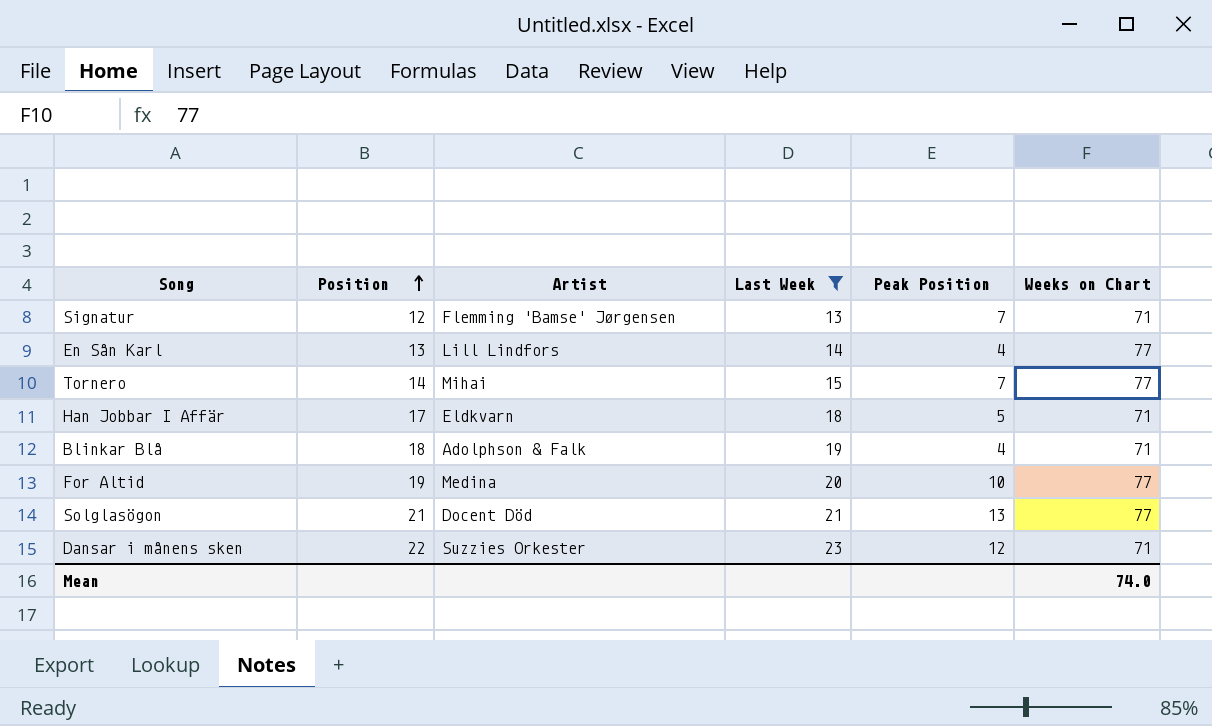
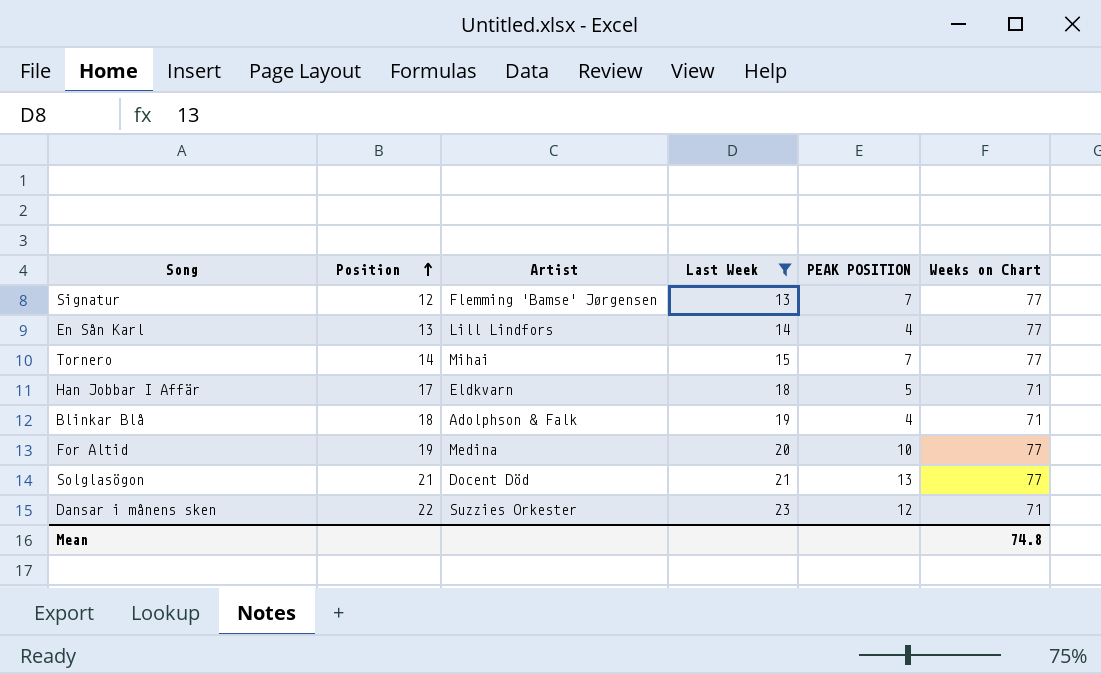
column name: Peak Position -> PEAK POSITION
Signatur | Weeks on Chart: 71 -> 77
Mean | Weeks on Chart: 74.0 -> 74.8

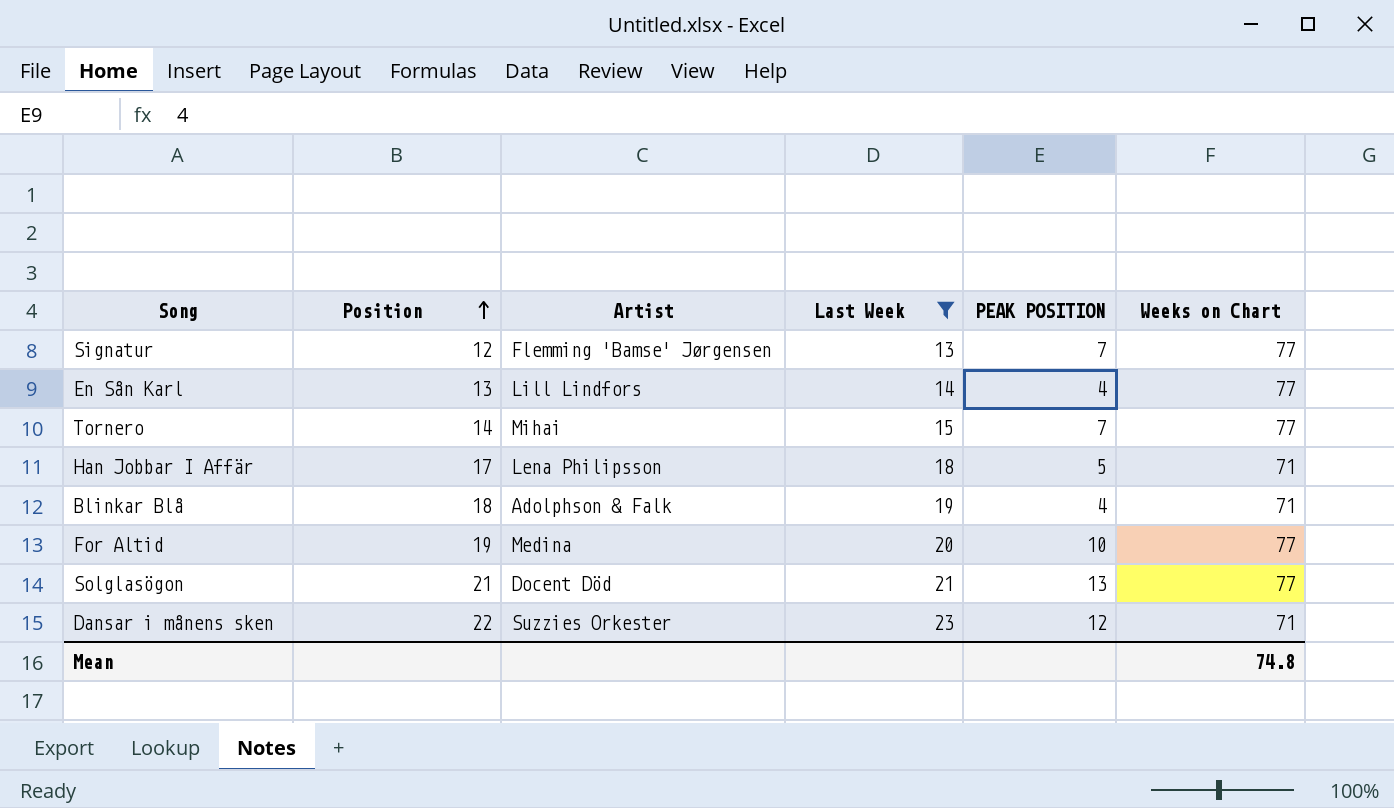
Han Jobbar I Affär | Artist: Eldkvarn -> Lena Philipsson

